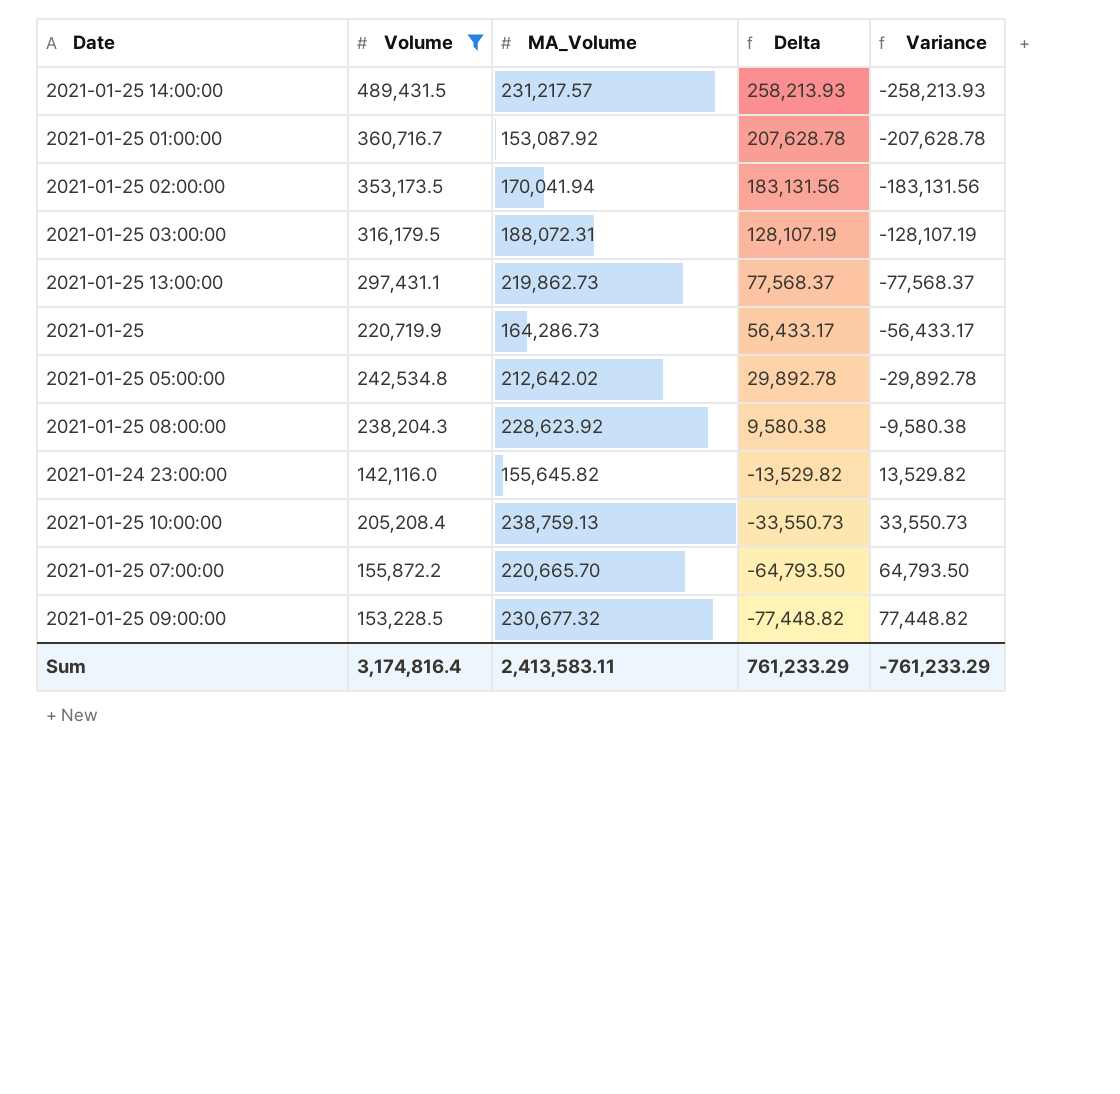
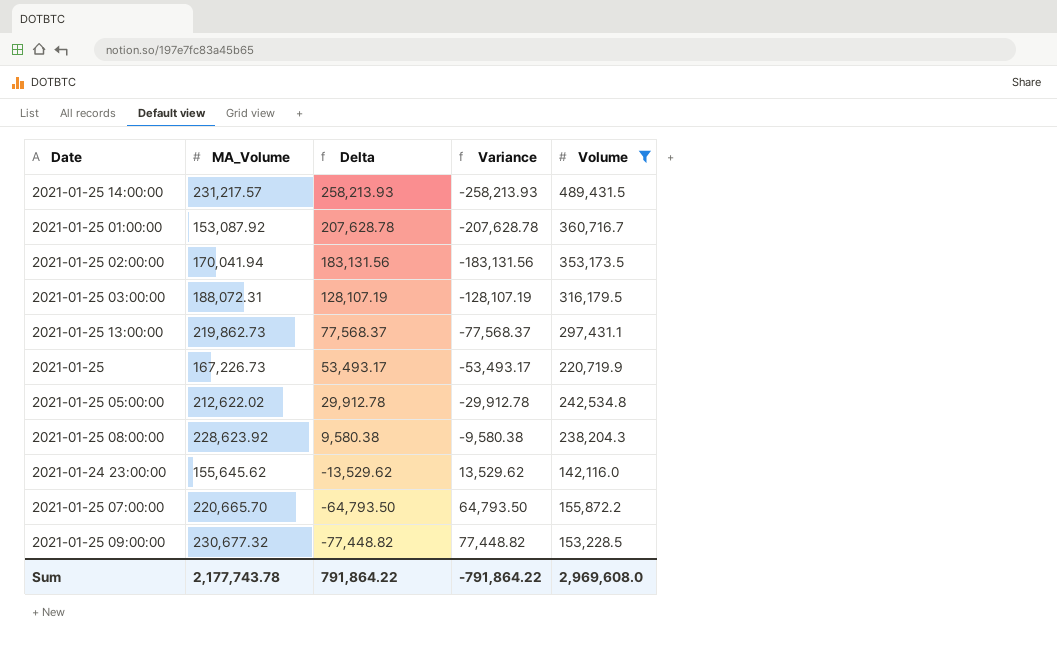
column Volume | position: 2 -> 5
row 2021-01-25 10:00:00: 205,208.4 | 238,759.13 | -33,550.73 | 33,550.73 -> none
2021-01-25 | MA_Volume: 164,286.73 -> 167,226.73
2021-01-25 | Delta: 56,433.17 -> 53,493.17
2021-01-25 | Variance: -56,433.17 -> -53,493.17
2021-01-25 05:00:00 | MA_Volume: 212,642.02 -> 212,622.02
2021-01-25 05:00:00 | Delta: 29,892.78 -> 29,912.78
2021-01-25 05:00:00 | Variance: -29,892.78 -> -29,912.78
2021-01-24 23:00:00 | MA_Volume: 155,645.82 -> 155,645.62
2021-01-24 23:00:00 | Delta: -13,529.82 -> -13,529.62
2021-01-24 23:00:00 | Variance: 13,529.82 -> 13,529.62
Sum | MA_Volume: 2,413,583.11 -> 2,177,743.78
Sum | Delta: 761,233.29 -> 791,864.22
Sum | Variance: -761,233.29 -> -791,864.22
Sum | Volume: 3,174,816.4 -> 2,969,608.0

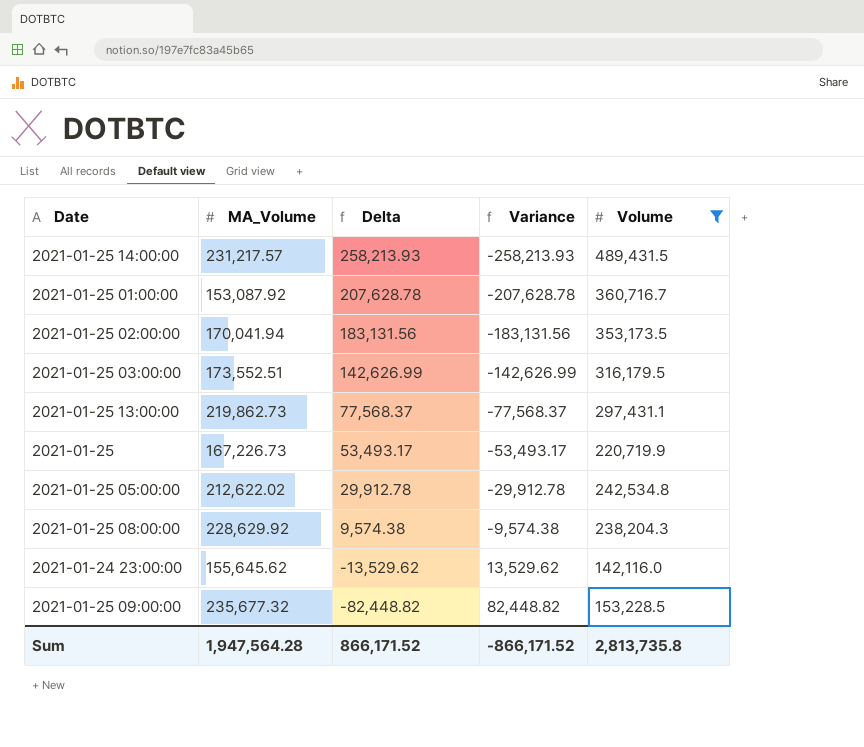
row 2021-01-25 07:00:00: 220,665.70 | -64,793.50 | 64,793.50 | 155,872.2 -> none
2021-01-25 03:00:00 | MA_Volume: 188,072.31 -> 173,552.51
2021-01-25 03:00:00 | Delta: 128,107.19 -> 142,626.99
2021-01-25 03:00:00 | Variance: -128,107.19 -> -142,626.99
2021-01-25 08:00:00 | MA_Volume: 228,623.92 -> 228,629.92
2021-01-25 08:00:00 | Delta: 9,580.38 -> 9,574.38
2021-01-25 08:00:00 | Variance: -9,580.38 -> -9,574.38
2021-01-25 09:00:00 | MA_Volume: 230,677.32 -> 235,677.32
2021-01-25 09:00:00 | Delta: -77,448.82 -> -82,448.82
2021-01-25 09:00:00 | Variance: 77,448.82 -> 82,448.82
Sum | MA_Volume: 2,177,743.78 -> 1,947,564.28
Sum | Delta: 791,864.22 -> 866,171.52
Sum | Variance: -791,864.22 -> -866,171.52
Sum | Volume: 2,969,608.0 -> 2,813,735.8

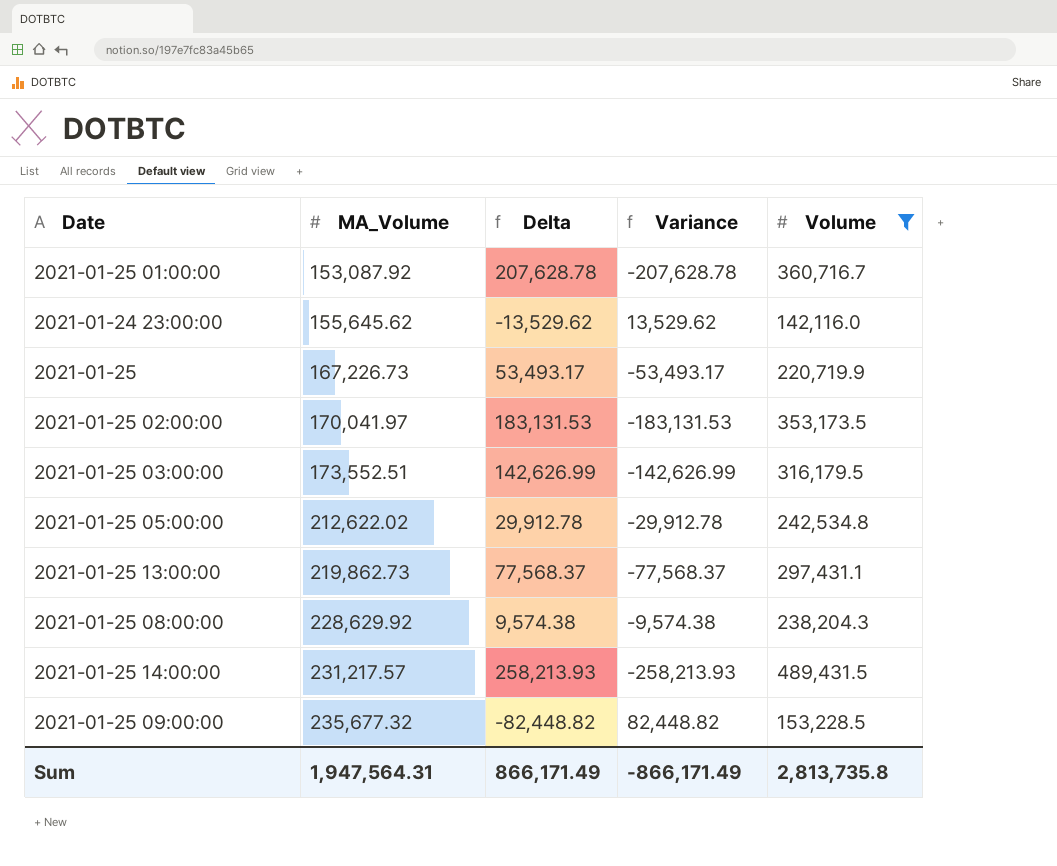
row order: Delta descending -> MA_Volume ascending
2021-01-25 02:00:00 | MA_Volume: 170,041.94 -> 170,041.97
2021-01-25 02:00:00 | Delta: 183,131.56 -> 183,131.53
2021-01-25 02:00:00 | Variance: -183,131.56 -> -183,131.53
Sum | MA_Volume: 1,947,564.28 -> 1,947,564.31
Sum | Delta: 866,171.52 -> 866,171.49
Sum | Variance: -866,171.52 -> -866,171.49

